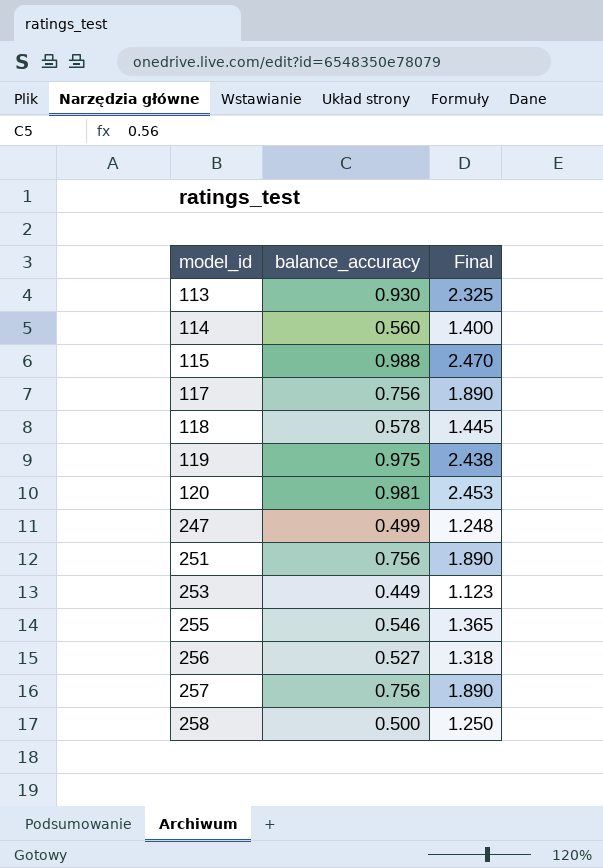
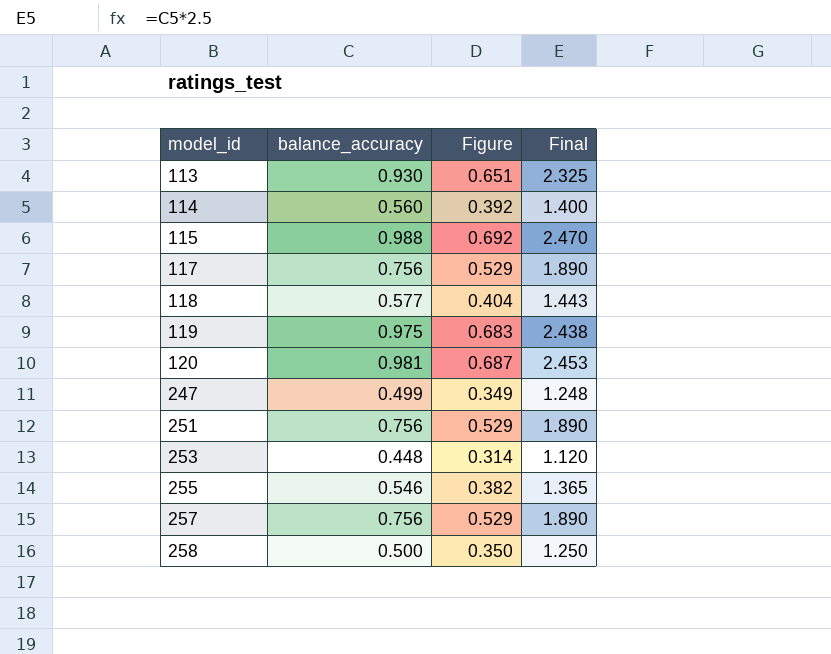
column Figure | formula: none -> [balance_accuracy] * 0.7
row 256: 0.527 | 1.318 -> none
118 | balance_accuracy: 0.578 -> 0.577
118 | Final: 1.445 -> 1.443
253 | balance_accuracy: 0.449 -> 0.448
253 | Final: 1.123 -> 1.120

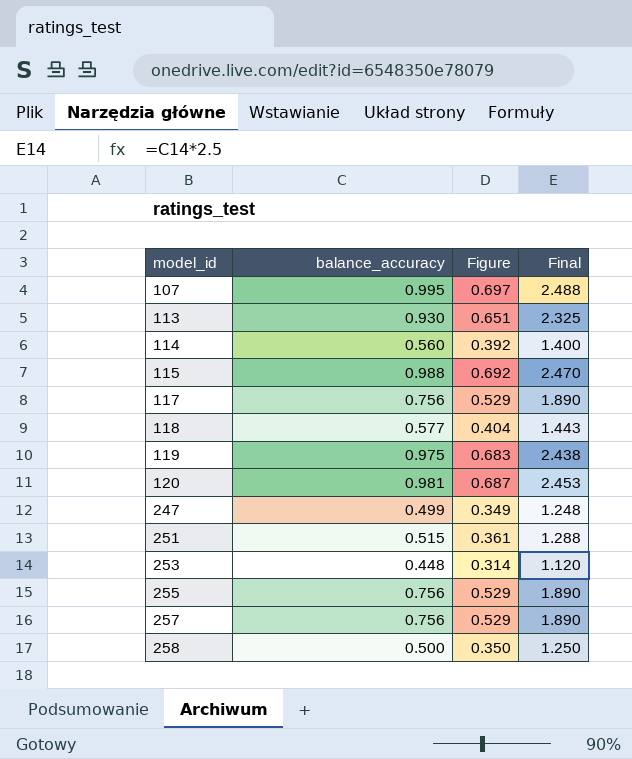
row 107: none -> 0.995 | 0.697 | 2.488
251 | balance_accuracy: 0.756 -> 0.515
251 | Figure: 0.529 -> 0.361
251 | Final: 1.890 -> 1.288
255 | balance_accuracy: 0.546 -> 0.756
255 | Figure: 0.382 -> 0.529
255 | Final: 1.365 -> 1.890

